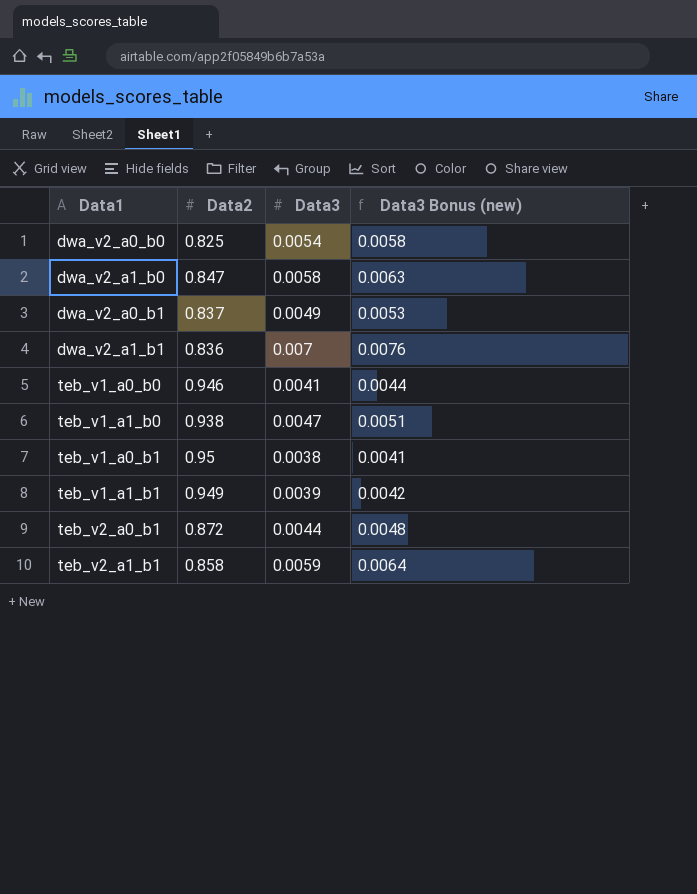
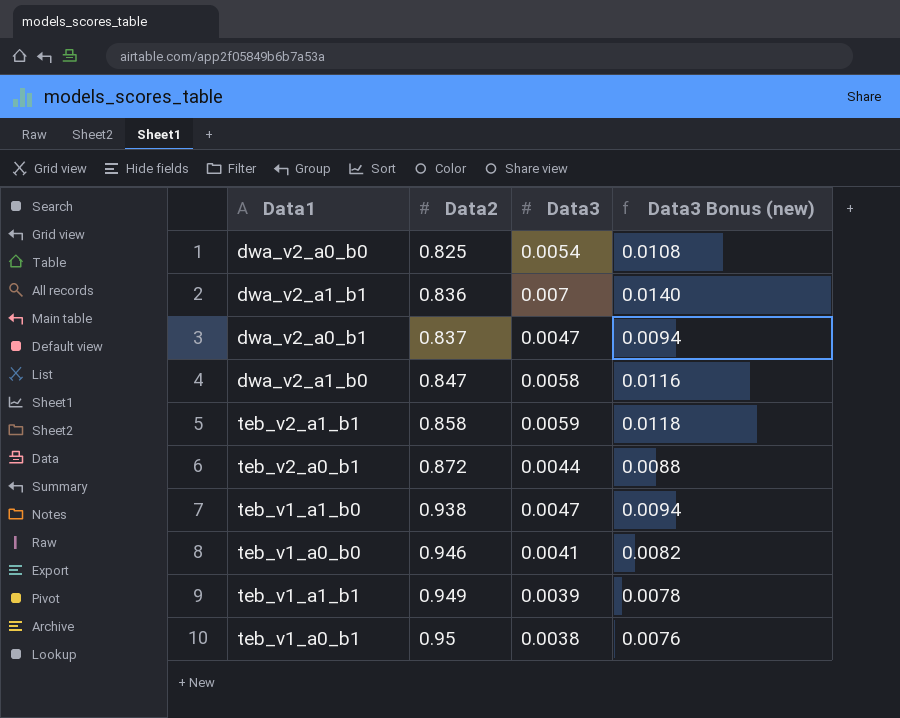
row order: none -> Data2 ascending
column Data3 Bonus (new) | formula: [Data3] * 1.08 -> [Data3] * 2
dwa_v2_a0_b1 | Data3: 0.0049 -> 0.0047

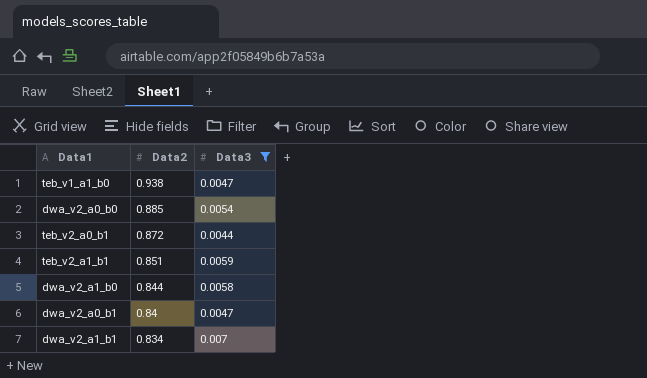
filter: none -> Data3 >= 0.0044
row order: Data2 ascending -> Data2 descending
column Data3 Bonus (new) | formula: [Data3] * 2 -> none
dwa_v2_a0_b0 | Data2: 0.825 -> 0.885
teb_v2_a1_b1 | Data2: 0.858 -> 0.851
dwa_v2_a1_b0 | Data2: 0.847 -> 0.844
dwa_v2_a0_b1 | Data2: 0.837 -> 0.84
dwa_v2_a1_b1 | Data2: 0.836 -> 0.834

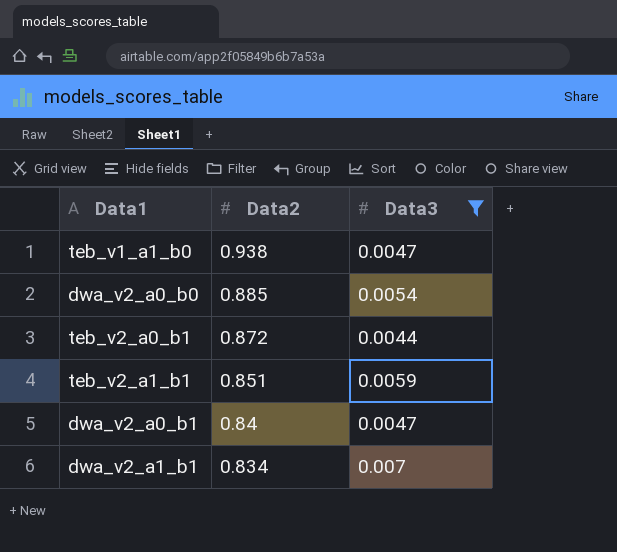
row dwa_v2_a1_b0: 0.844 | 0.0058 -> none

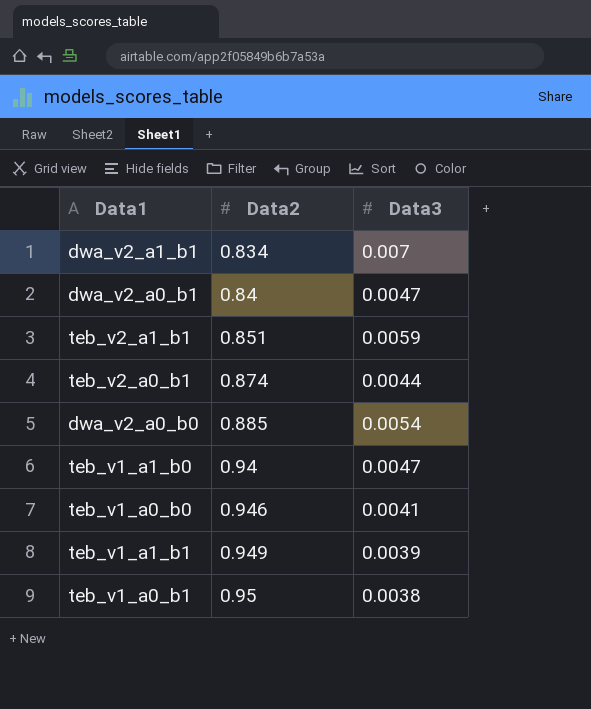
filter: Data3 >= 0.0044 -> none
row order: Data2 descending -> Data2 ascending
teb_v2_a0_b1 | Data2: 0.872 -> 0.874
teb_v1_a1_b0 | Data2: 0.938 -> 0.94

